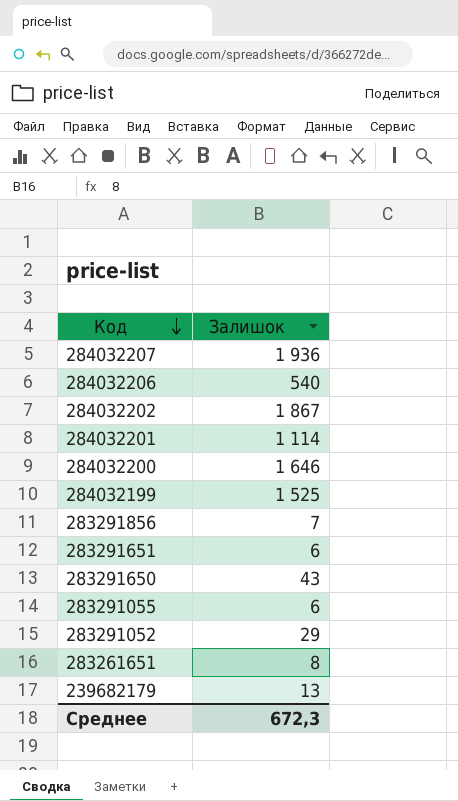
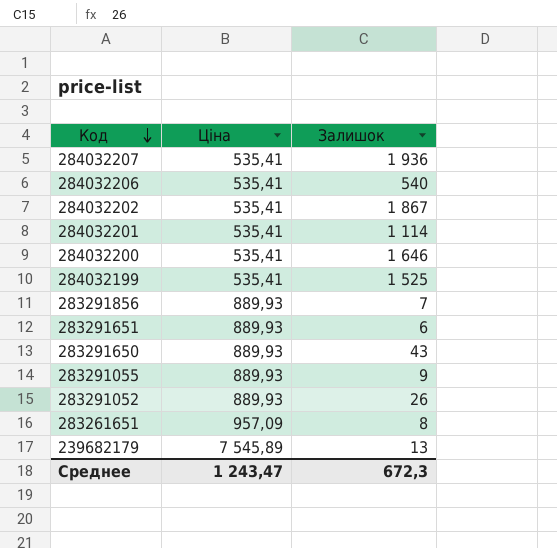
column Ціна | position: none -> 2
283291055 | Залишок: 6 -> 9
283291052 | Залишок: 29 -> 26

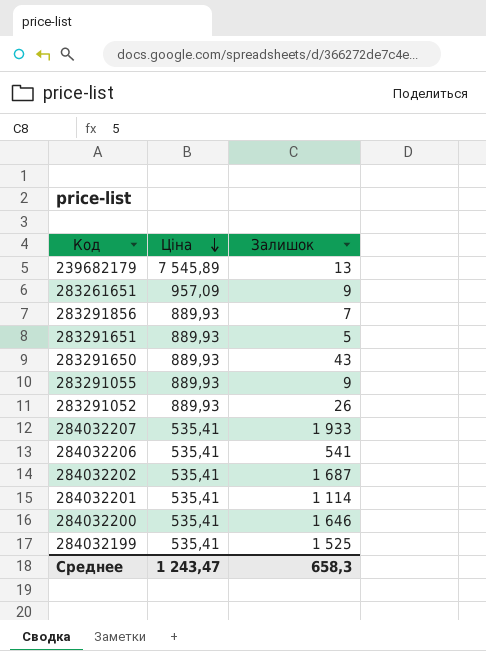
row order: Код descending -> Ціна descending
283261651 | Залишок: 8 -> 9
283291651 | Залишок: 6 -> 5
284032207 | Залишок: 1 936 -> 1 933
284032206 | Залишок: 540 -> 541
284032202 | Залишок: 1 867 -> 1 687
Среднее | Залишок: 672,3 -> 658,3

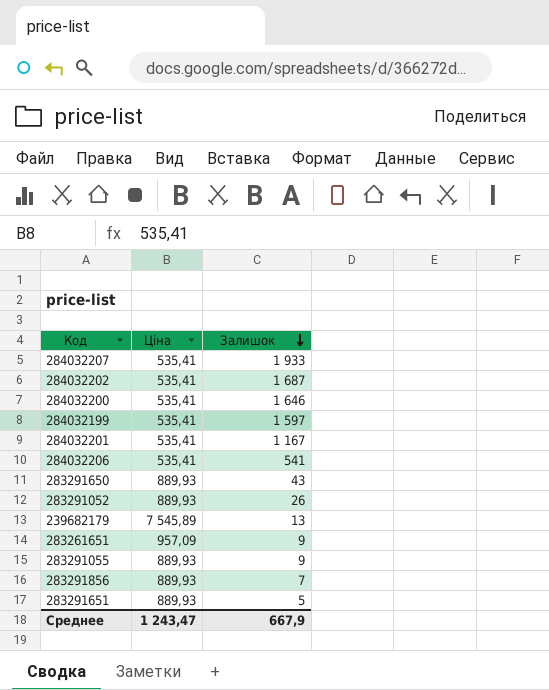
row order: Ціна descending -> Залишок descending
284032199 | Залишок: 1 525 -> 1 597
284032201 | Залишок: 1 114 -> 1 167
Среднее | Залишок: 658,3 -> 667,9

